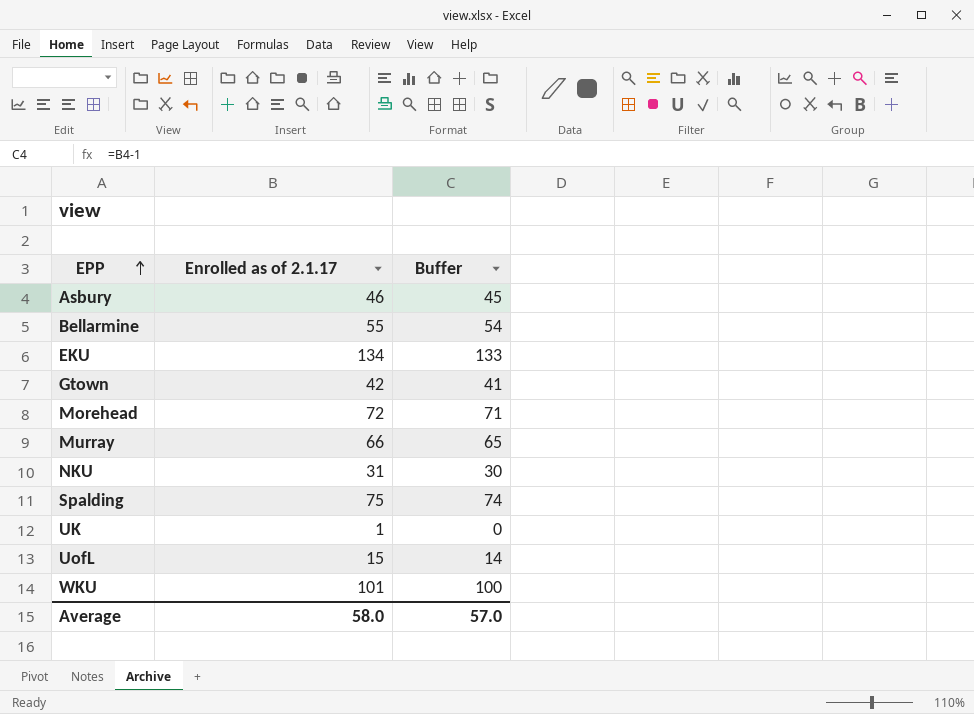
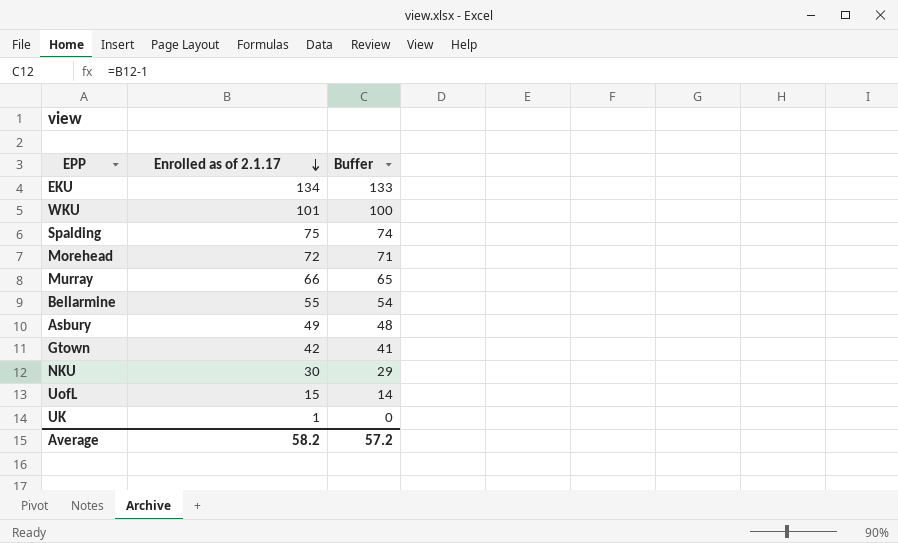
row order: EPP ascending -> Enrolled as of 2.1.17 descending
Asbury | Enrolled as of 2.1.17: 46 -> 49
Asbury | Buffer: 45 -> 48
NKU | Enrolled as of 2.1.17: 31 -> 30
NKU | Buffer: 30 -> 29
Average | Enrolled as of 2.1.17: 58.0 -> 58.2
Average | Buffer: 57.0 -> 57.2

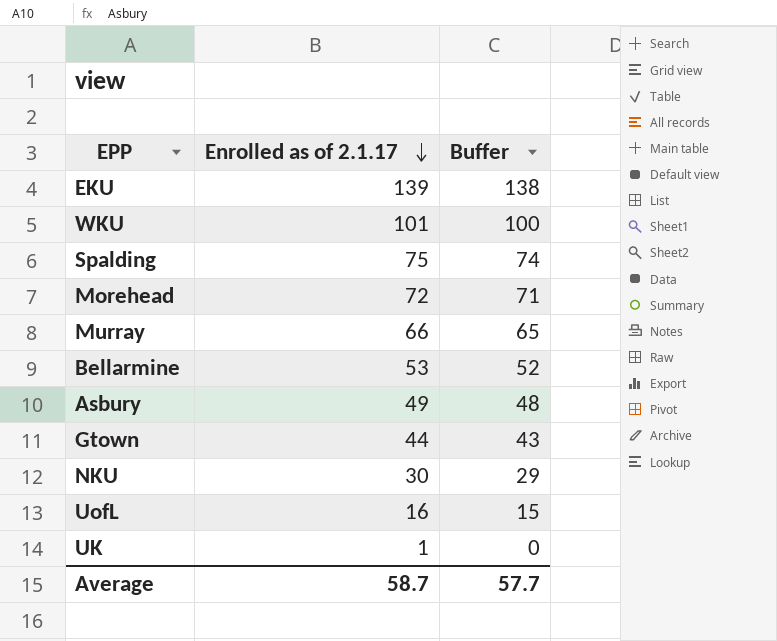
EKU | Enrolled as of 2.1.17: 134 -> 139
EKU | Buffer: 133 -> 138
Bellarmine | Enrolled as of 2.1.17: 55 -> 53
Bellarmine | Buffer: 54 -> 52
Gtown | Enrolled as of 2.1.17: 42 -> 44
Gtown | Buffer: 41 -> 43
UofL | Enrolled as of 2.1.17: 15 -> 16
UofL | Buffer: 14 -> 15
Average | Enrolled as of 2.1.17: 58.2 -> 58.7
Average | Buffer: 57.2 -> 57.7

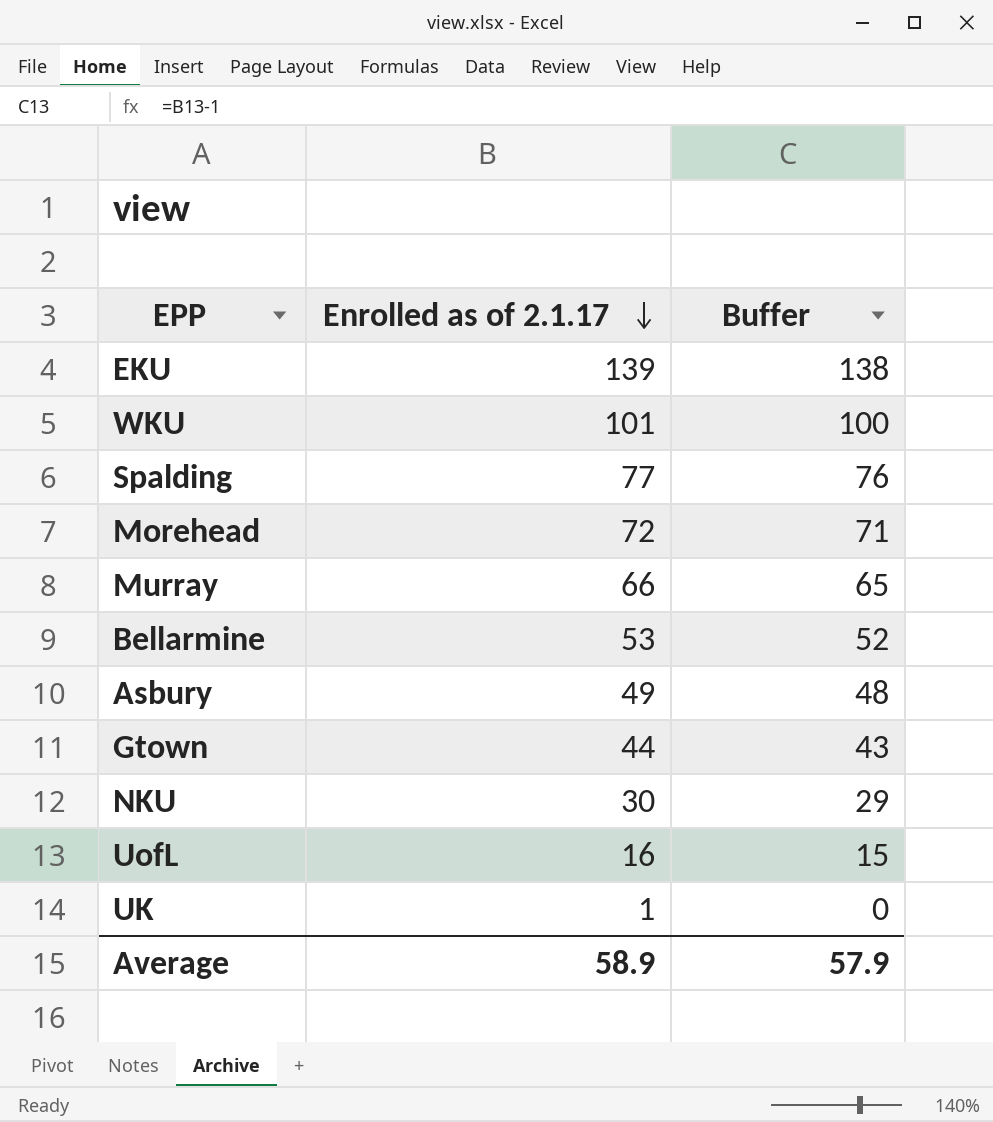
Spalding | Enrolled as of 2.1.17: 75 -> 77
Spalding | Buffer: 74 -> 76
Average | Enrolled as of 2.1.17: 58.7 -> 58.9
Average | Buffer: 57.7 -> 57.9

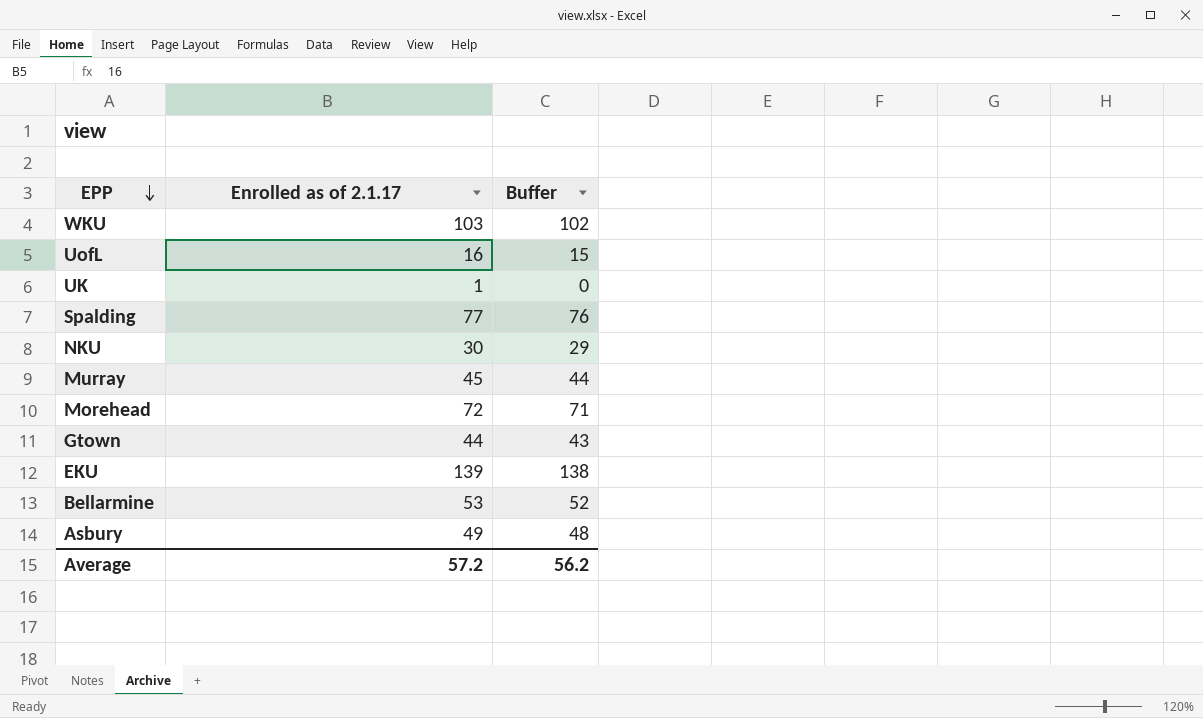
row order: Enrolled as of 2.1.17 descending -> EPP descending
WKU | Enrolled as of 2.1.17: 101 -> 103
WKU | Buffer: 100 -> 102
Murray | Enrolled as of 2.1.17: 66 -> 45
Murray | Buffer: 65 -> 44
Average | Enrolled as of 2.1.17: 58.9 -> 57.2
Average | Buffer: 57.9 -> 56.2

